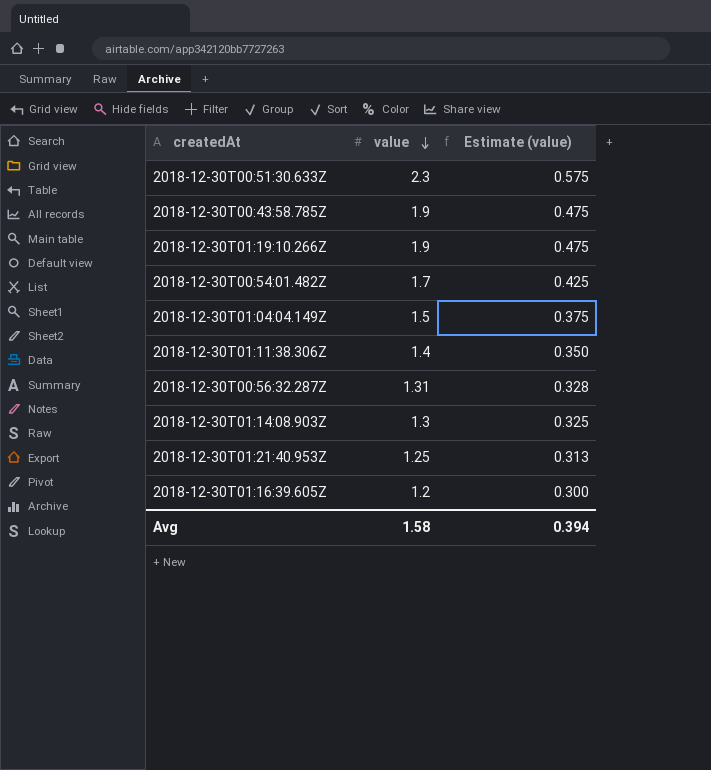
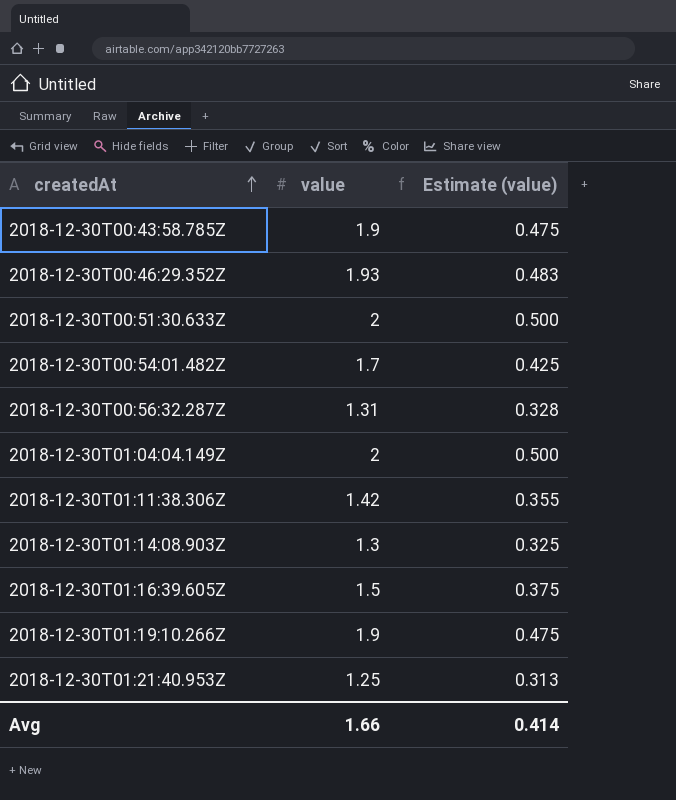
row order: value descending -> createdAt ascending
row 2018-12-30T00:46:29.352Z: none -> 1.93 | 0.483
2018-12-30T00:51:30.633Z | value: 2.3 -> 2
2018-12-30T00:51:30.633Z | Estimate (value): 0.575 -> 0.500
2018-12-30T01:04:04.149Z | value: 1.5 -> 2
2018-12-30T01:04:04.149Z | Estimate (value): 0.375 -> 0.500
2018-12-30T01:11:38.306Z | value: 1.4 -> 1.42
2018-12-30T01:11:38.306Z | Estimate (value): 0.350 -> 0.355
2018-12-30T01:16:39.605Z | value: 1.2 -> 1.5
2018-12-30T01:16:39.605Z | Estimate (value): 0.300 -> 0.375
Avg | value: 1.58 -> 1.66
Avg | Estimate (value): 0.394 -> 0.414

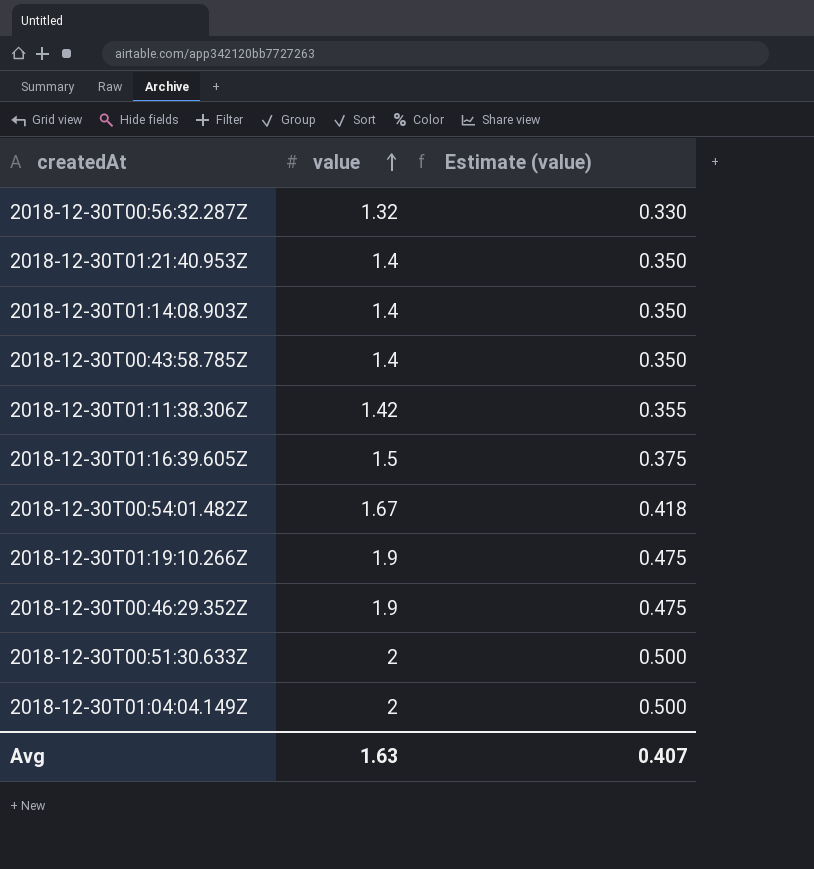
row order: createdAt ascending -> value ascending
2018-12-30T00:56:32.287Z | value: 1.31 -> 1.32
2018-12-30T00:56:32.287Z | Estimate (value): 0.328 -> 0.330
2018-12-30T01:21:40.953Z | value: 1.25 -> 1.4
2018-12-30T01:21:40.953Z | Estimate (value): 0.313 -> 0.350
2018-12-30T01:14:08.903Z | value: 1.3 -> 1.4
2018-12-30T01:14:08.903Z | Estimate (value): 0.325 -> 0.350
2018-12-30T00:43:58.785Z | value: 1.9 -> 1.4
2018-12-30T00:43:58.785Z | Estimate (value): 0.475 -> 0.350
2018-12-30T00:54:01.482Z | value: 1.7 -> 1.67
2018-12-30T00:54:01.482Z | Estimate (value): 0.425 -> 0.418
2018-12-30T00:46:29.352Z | value: 1.93 -> 1.9
2018-12-30T00:46:29.352Z | Estimate (value): 0.483 -> 0.475
Avg | value: 1.66 -> 1.63
Avg | Estimate (value): 0.414 -> 0.407

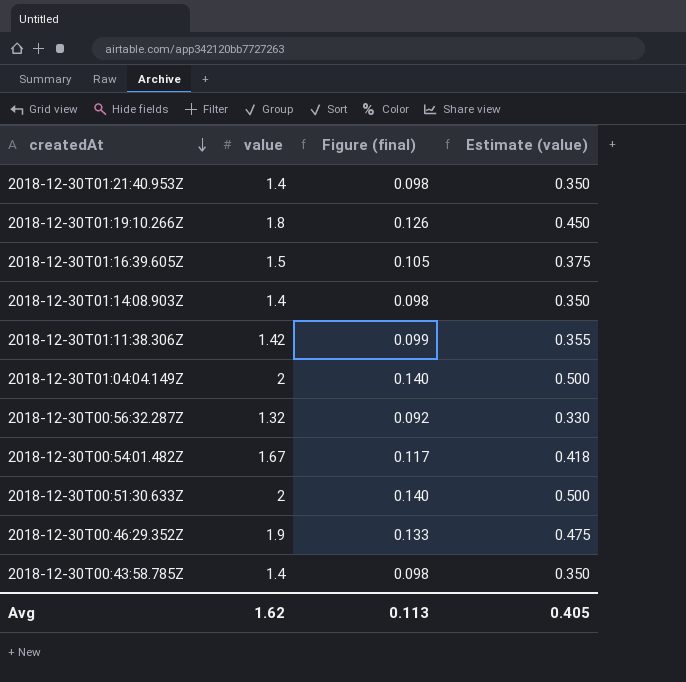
row order: value ascending -> createdAt descending
column Figure (final) | formula: none -> [value] * 0.07
2018-12-30T01:19:10.266Z | value: 1.9 -> 1.8
2018-12-30T01:19:10.266Z | Estimate (value): 0.475 -> 0.450
Avg | value: 1.63 -> 1.62
Avg | Estimate (value): 0.407 -> 0.405

